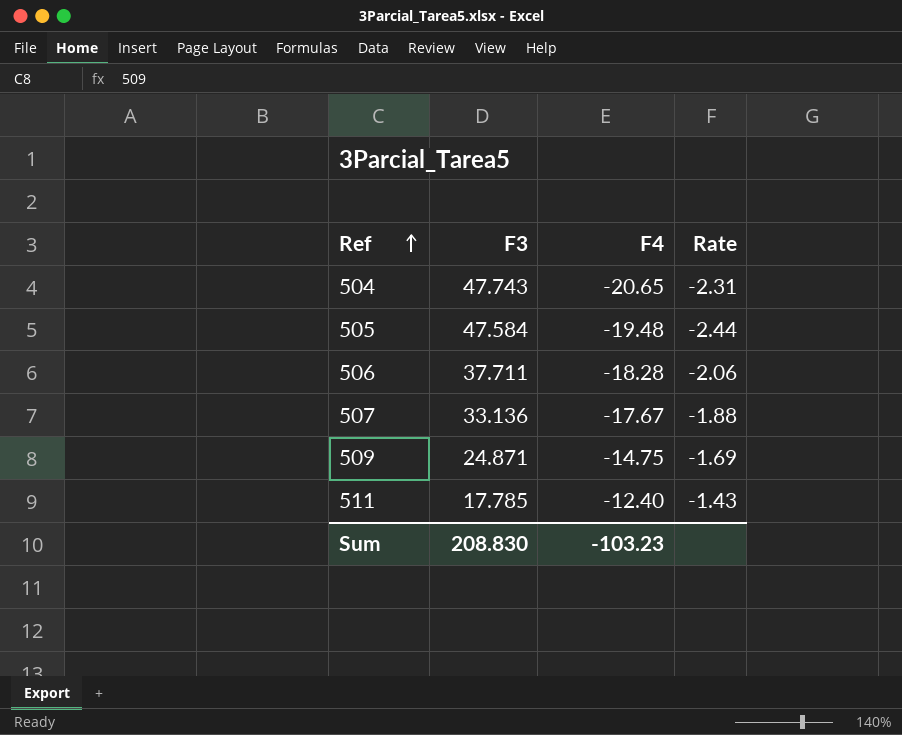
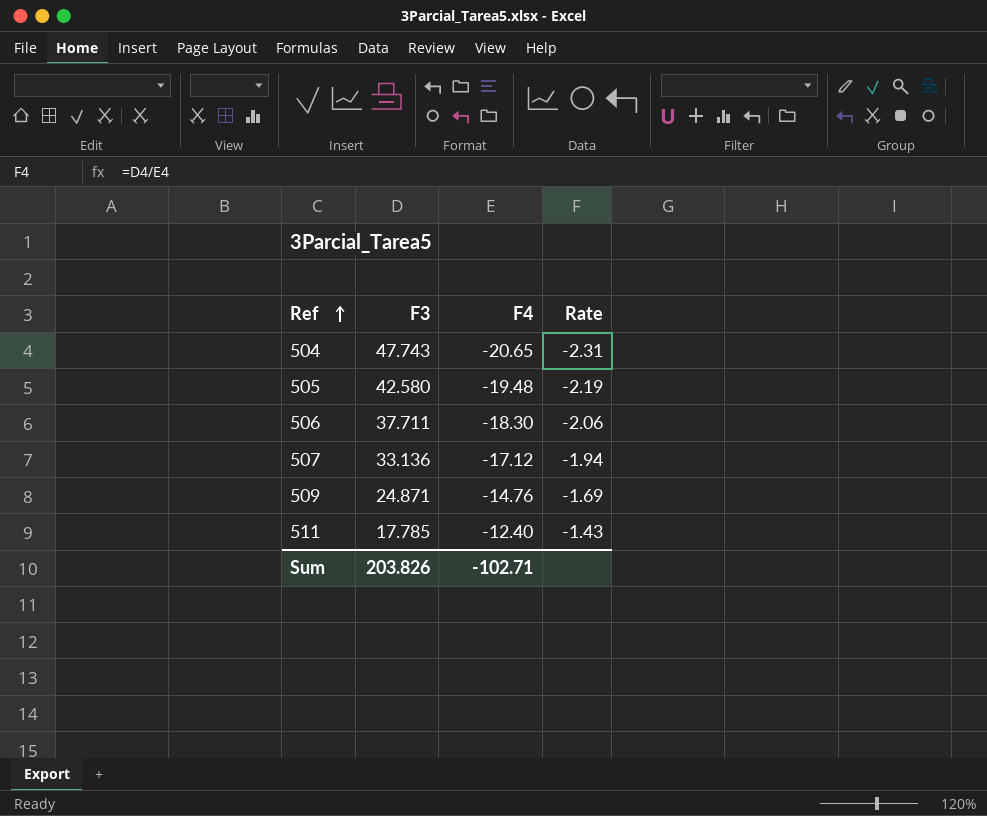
505 | F3: 47.584 -> 42.580
505 | Rate: -2.44 -> -2.19
506 | F4: -18.28 -> -18.30
507 | F4: -17.67 -> -17.12
507 | Rate: -1.88 -> -1.94
509 | F4: -14.75 -> -14.76
Sum | F3: 208.830 -> 203.826
Sum | F4: -103.23 -> -102.71

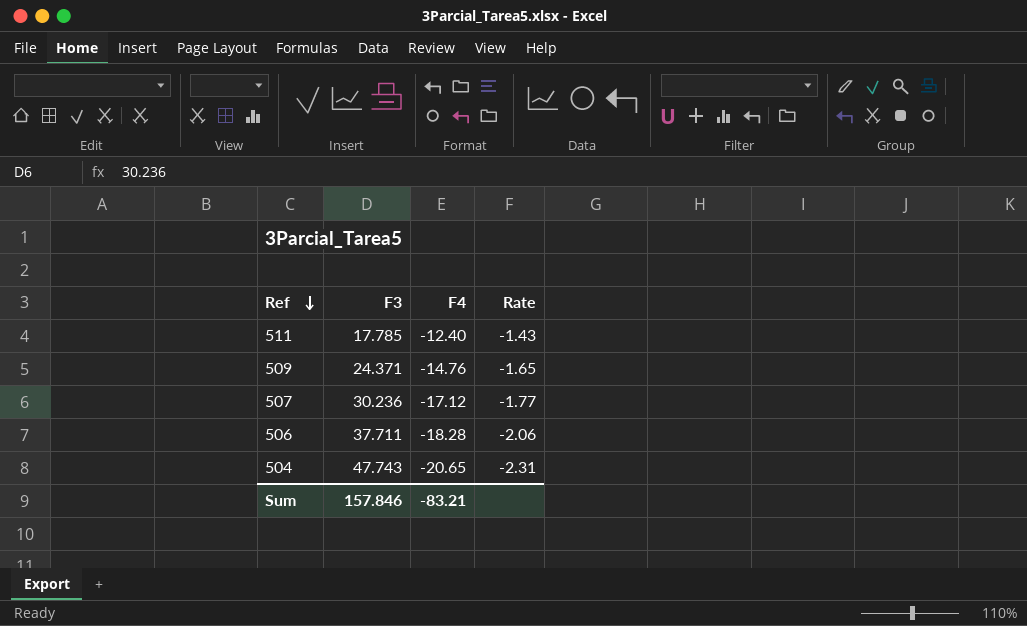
row order: Ref ascending -> Ref descending
row 505: 42.580 | -19.48 | -2.19 -> none
509 | F3: 24.871 -> 24.371
509 | Rate: -1.69 -> -1.65
507 | F3: 33.136 -> 30.236
507 | Rate: -1.94 -> -1.77
506 | F4: -18.30 -> -18.28
Sum | F3: 203.826 -> 157.846
Sum | F4: -102.71 -> -83.21

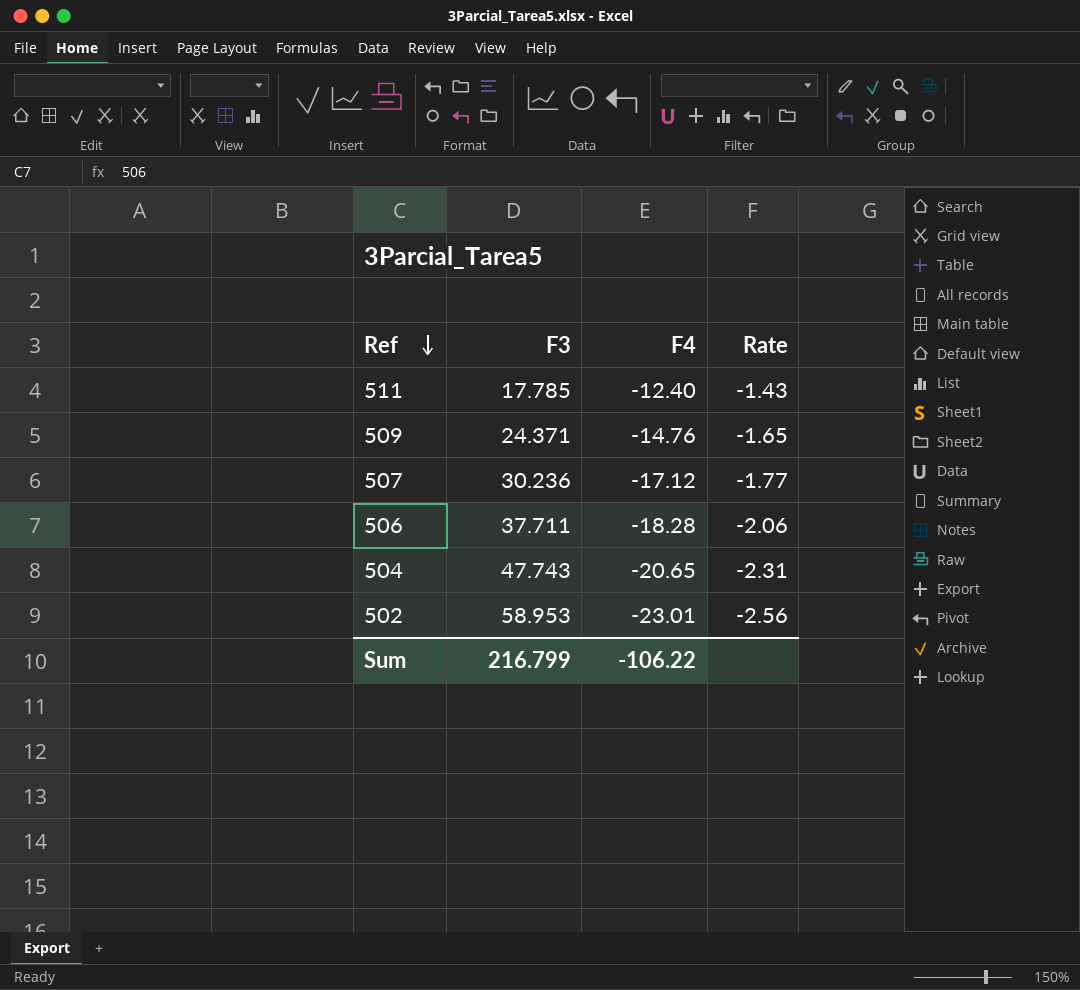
row 502: none -> 58.953 | -23.01 | -2.56
Sum | F3: 157.846 -> 216.799
Sum | F4: -83.21 -> -106.22

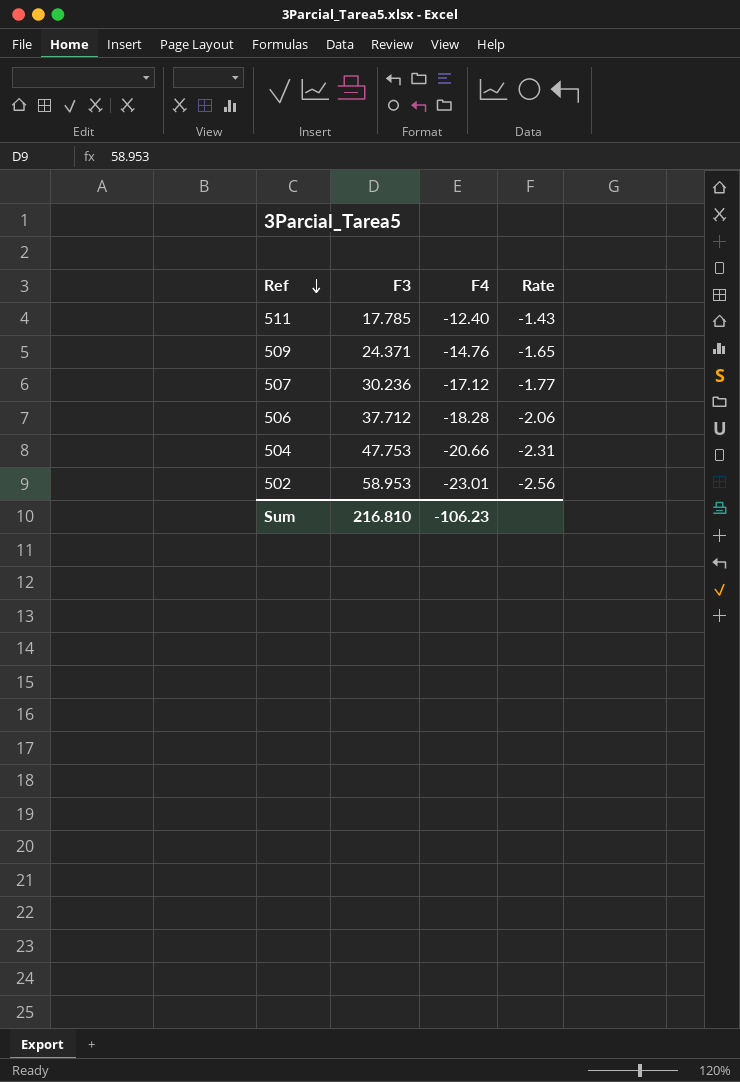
506 | F3: 37.711 -> 37.712
504 | F3: 47.743 -> 47.753
504 | F4: -20.65 -> -20.66
Sum | F3: 216.799 -> 216.810
Sum | F4: -106.22 -> -106.23

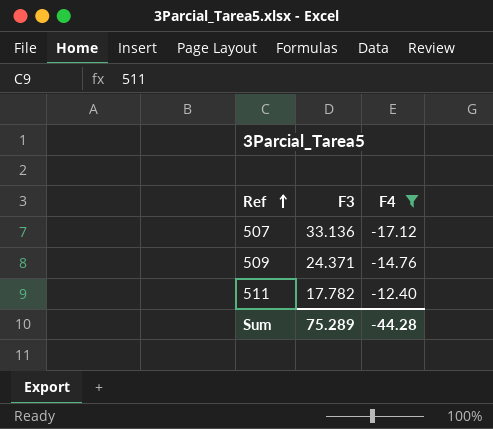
filter: none -> F4 >= -17.12
row order: Ref descending -> Ref ascending
column Rate | formula: [F3] / [F4] -> none
507 | F3: 30.236 -> 33.136
511 | F3: 17.785 -> 17.782
Sum | F3: 216.810 -> 75.289
Sum | F4: -106.23 -> -44.28

